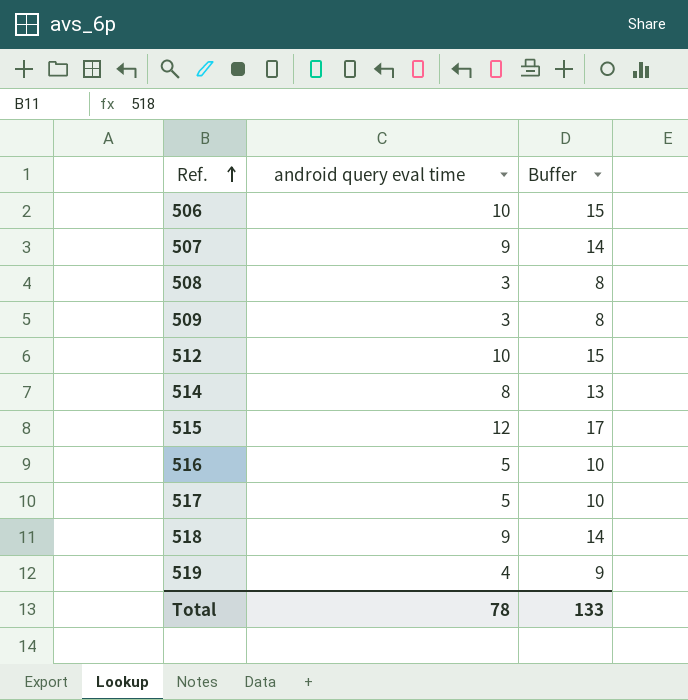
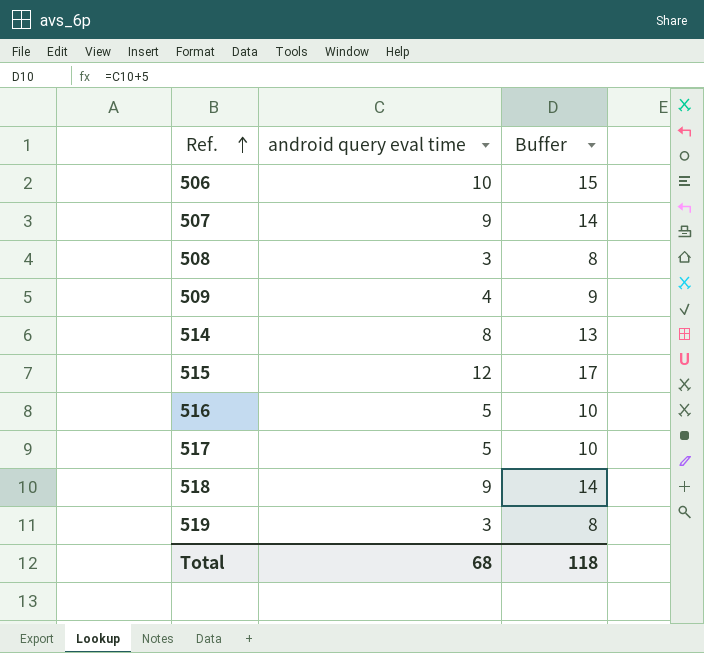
row 512: 10 | 15 -> none
509 | android query eval time: 3 -> 4
509 | Buffer: 8 -> 9
519 | android query eval time: 4 -> 3
519 | Buffer: 9 -> 8
Total | android query eval time: 78 -> 68
Total | Buffer: 133 -> 118

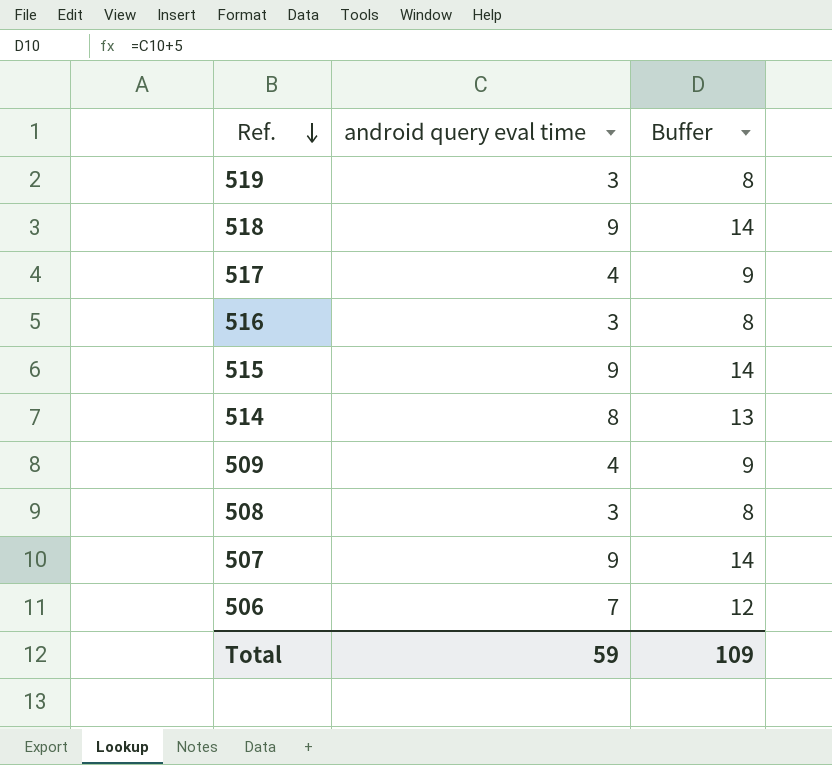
row order: Ref. ascending -> Ref. descending
517 | android query eval time: 5 -> 4
517 | Buffer: 10 -> 9
516 | android query eval time: 5 -> 3
516 | Buffer: 10 -> 8
515 | android query eval time: 12 -> 9
515 | Buffer: 17 -> 14
506 | android query eval time: 10 -> 7
506 | Buffer: 15 -> 12
Total | android query eval time: 68 -> 59
Total | Buffer: 118 -> 109

